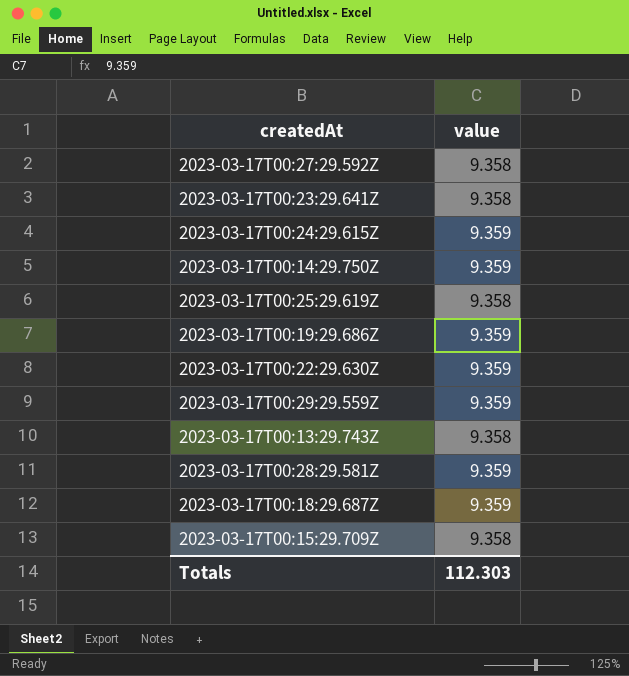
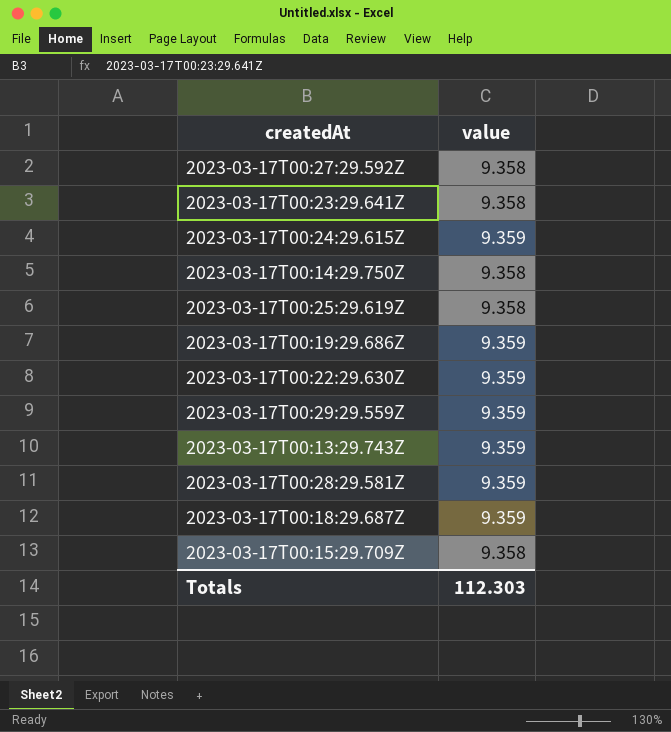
2023-03-17T00:14:29.750Z | value: 9.359 -> 9.358
2023-03-17T00:13:29.743Z | value: 9.358 -> 9.359

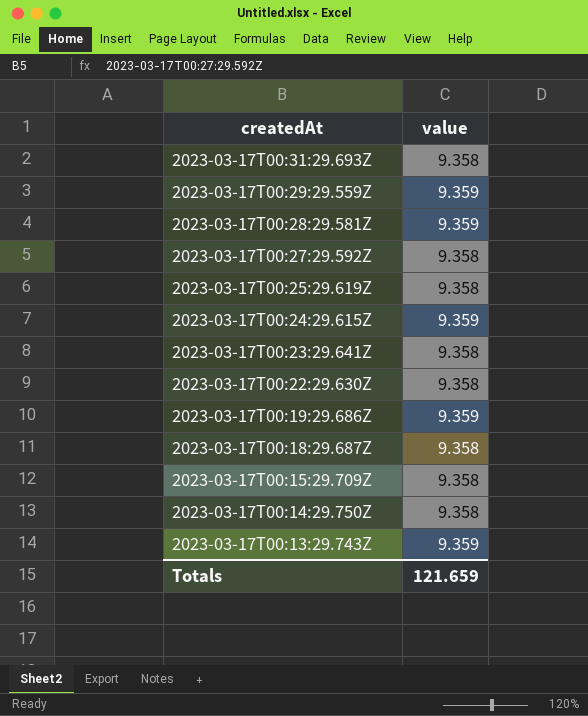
row order: none -> createdAt descending
row 2023-03-17T00:31:29.693Z: none -> 9.358
2023-03-17T00:22:29.630Z | value: 9.359 -> 9.358
2023-03-17T00:18:29.687Z | value: 9.359 -> 9.358
Totals | value: 112.303 -> 121.659

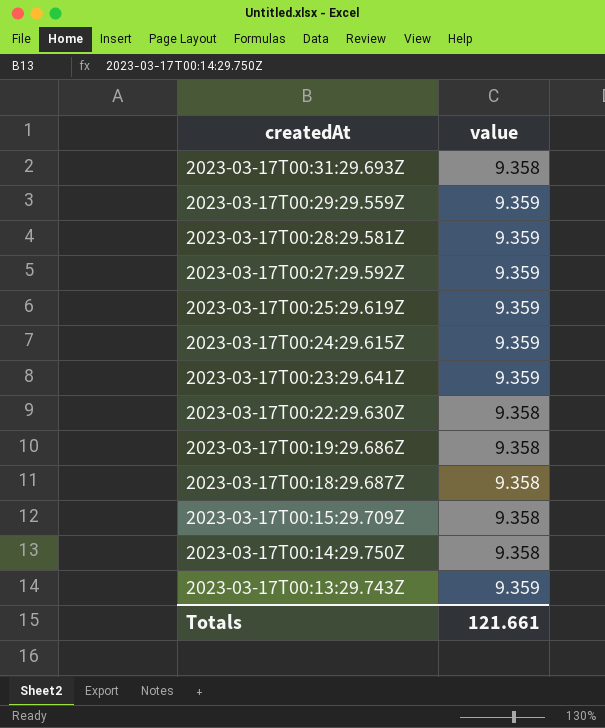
2023-03-17T00:27:29.592Z | value: 9.358 -> 9.359
2023-03-17T00:25:29.619Z | value: 9.358 -> 9.359
2023-03-17T00:23:29.641Z | value: 9.358 -> 9.359
2023-03-17T00:19:29.686Z | value: 9.359 -> 9.358
Totals | value: 121.659 -> 121.661

